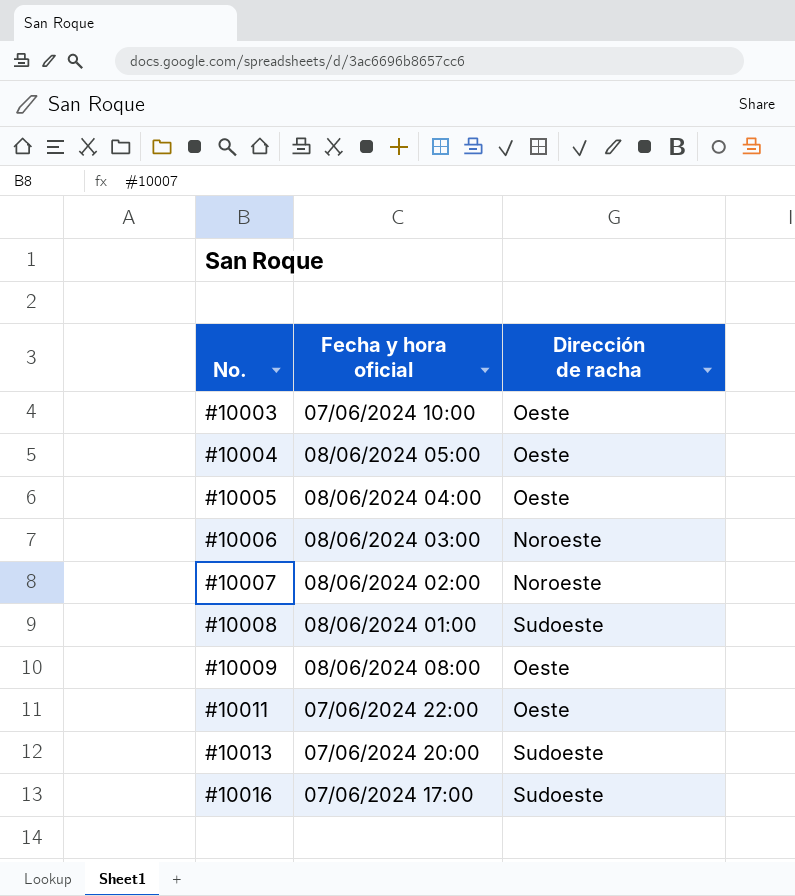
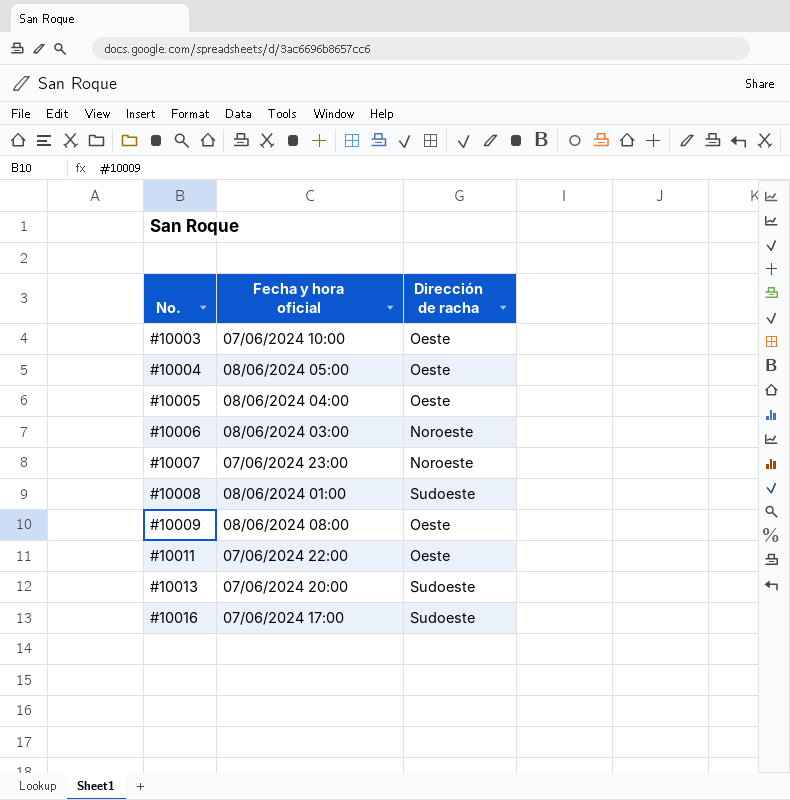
#10007 | Fecha y hora oficial: 08/06/2024 02:00 -> 07/06/2024 23:00

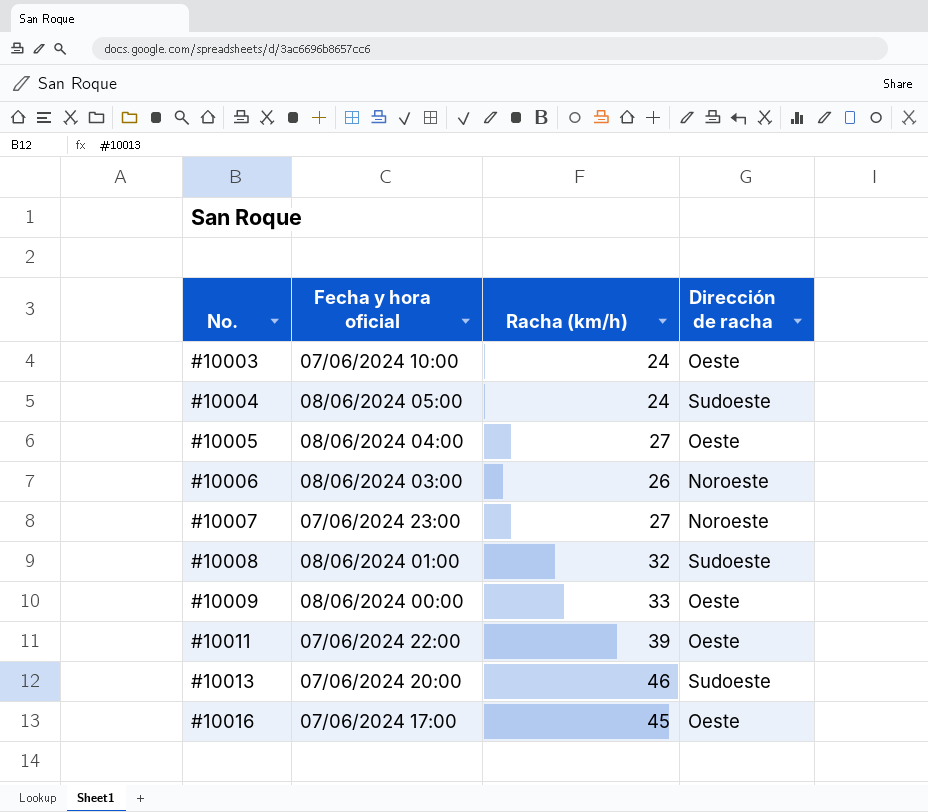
column Racha (km/h) | position: none -> 3
#10004 | Dirección de racha: Oeste -> Sudoeste
#10009 | Fecha y hora oficial: 08/06/2024 08:00 -> 08/06/2024 00:00
#10016 | Dirección de racha: Sudoeste -> Oeste

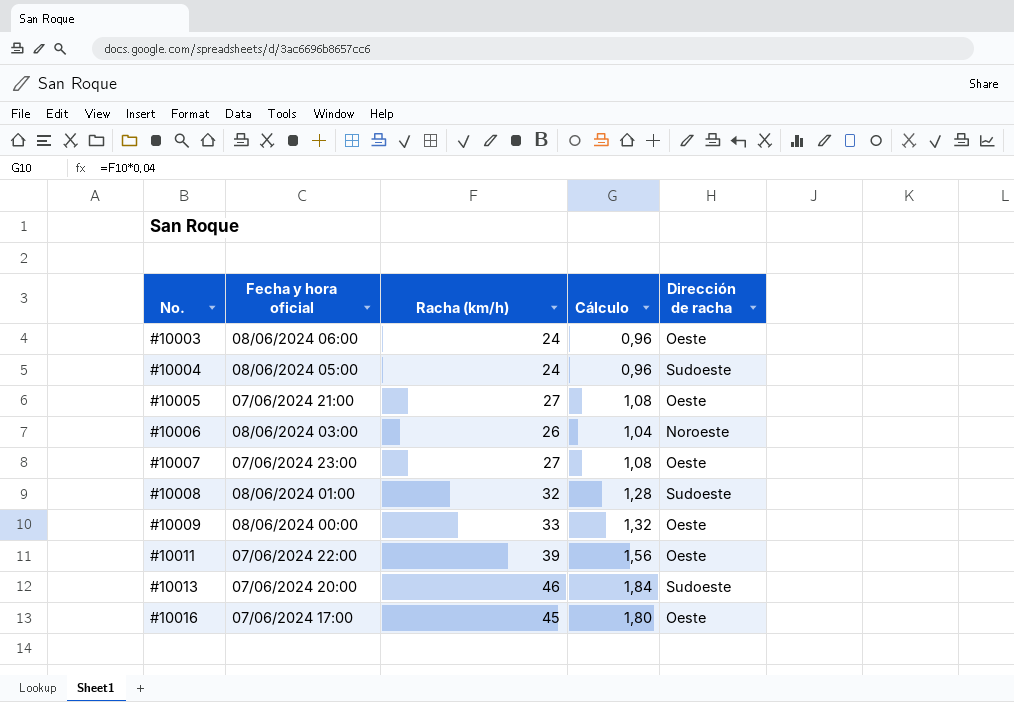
column Cálculo | formula: none -> [Racha (km/h)] * 0,04
#10003 | Fecha y hora oficial: 07/06/2024 10:00 -> 08/06/2024 06:00
#10005 | Fecha y hora oficial: 08/06/2024 04:00 -> 07/06/2024 21:00
#10007 | Dirección de racha: Noroeste -> Oeste

